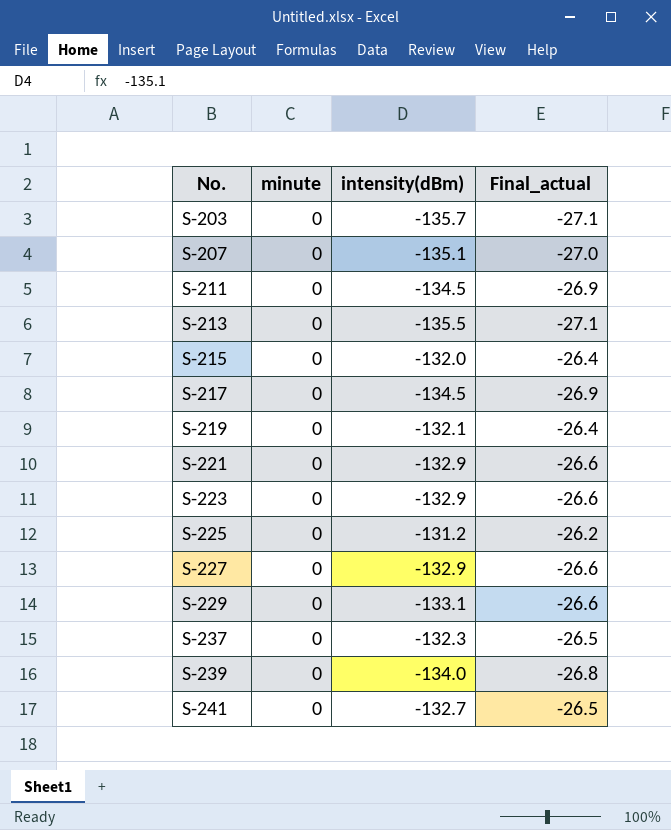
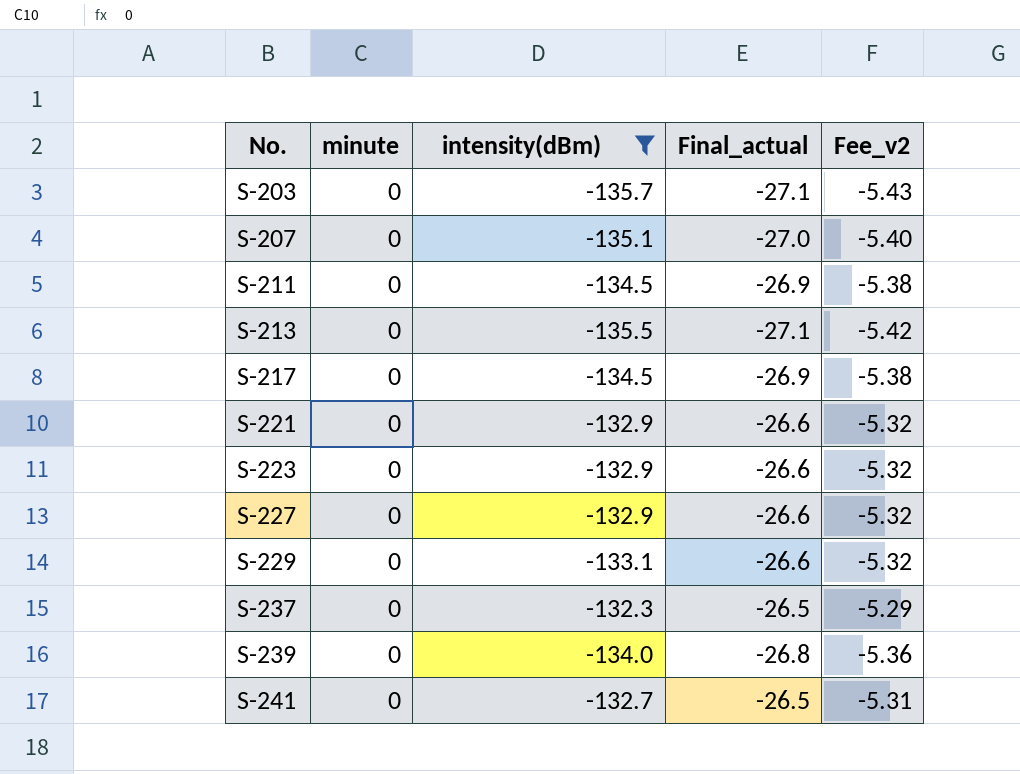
filter: none -> intensity(dBm) <= -132.3
column Fee_v2 | formula: none -> [intensity(dBm)] * 0.04

